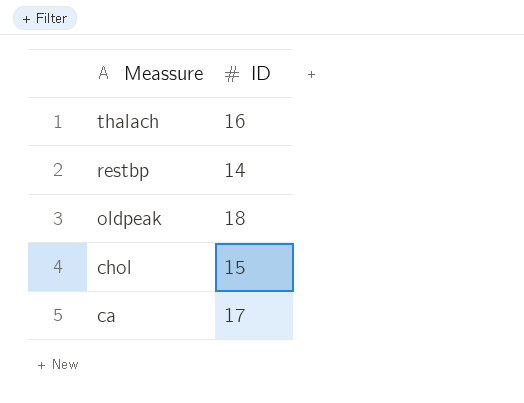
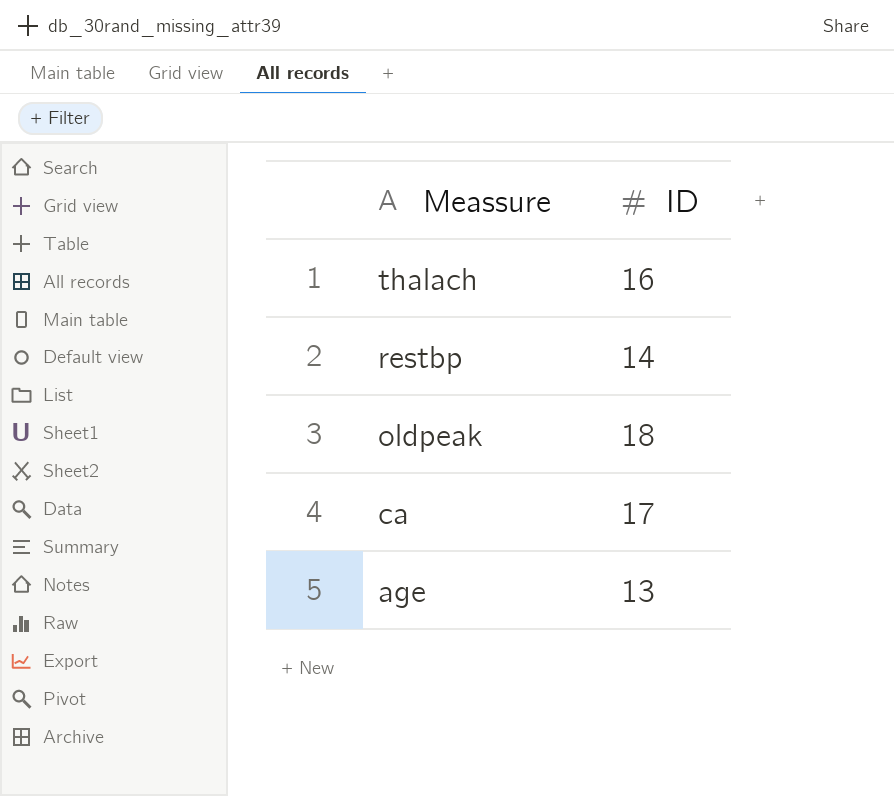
row chol: 15 -> none
row age: none -> 13

